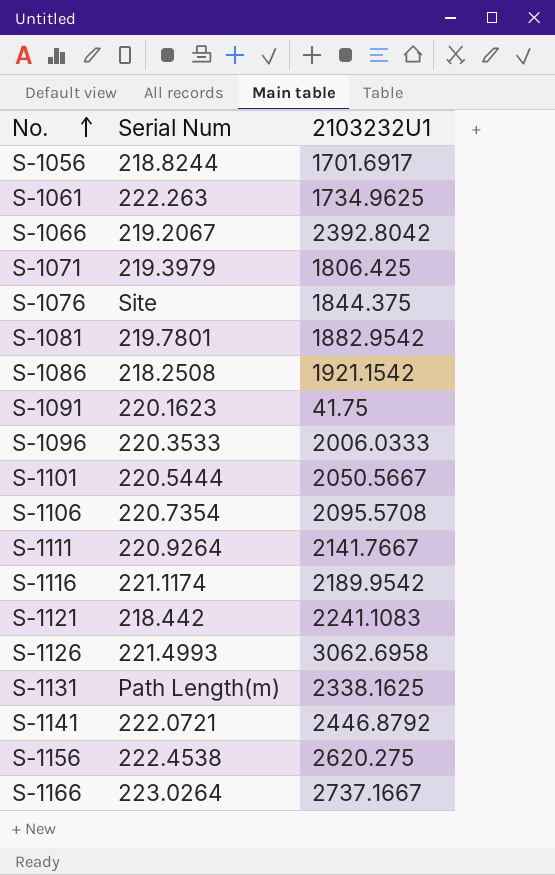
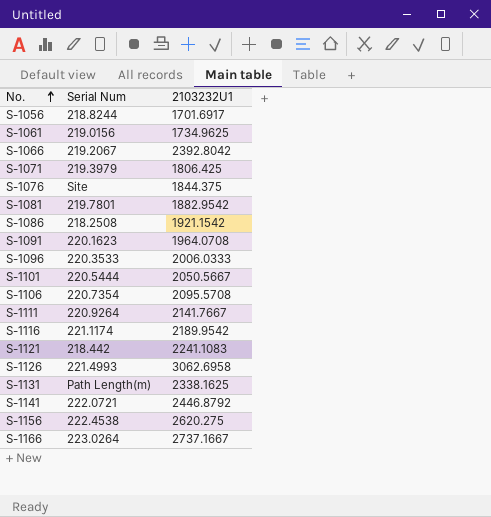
S-1061 | Serial Num: 222.263 -> 219.0156
S-1091 | 2103232U1: 41.75 -> 1964.0708

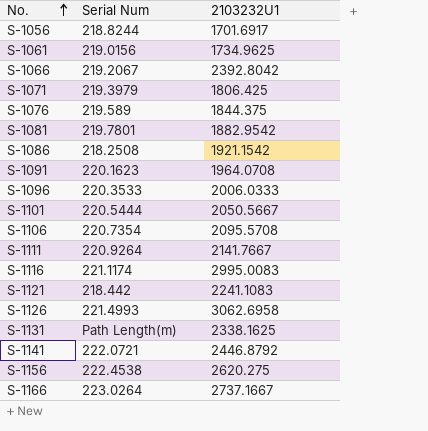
S-1076 | Serial Num: Site -> 219.589
S-1116 | 2103232U1: 2189.9542 -> 2995.0083

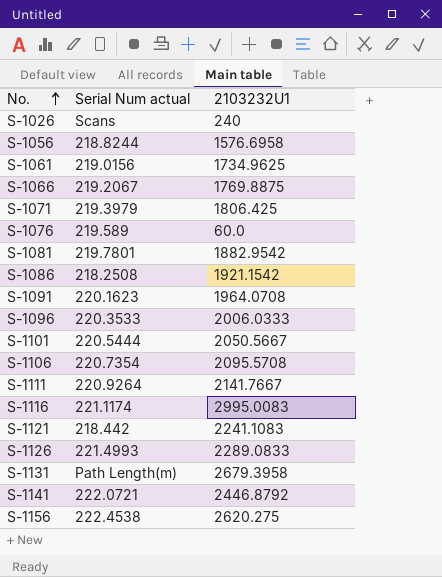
column name: Serial Num -> Serial Num actual
row S-1166: 223.0264 | 2737.1667 -> none
row S-1026: none -> Scans | 240
S-1056 | 2103232U1: 1701.6917 -> 1576.6958
S-1066 | 2103232U1: 2392.8042 -> 1769.8875
S-1076 | 2103232U1: 1844.375 -> 60.0
S-1126 | 2103232U1: 3062.6958 -> 2289.0833
S-1131 | 2103232U1: 2338.1625 -> 2679.3958

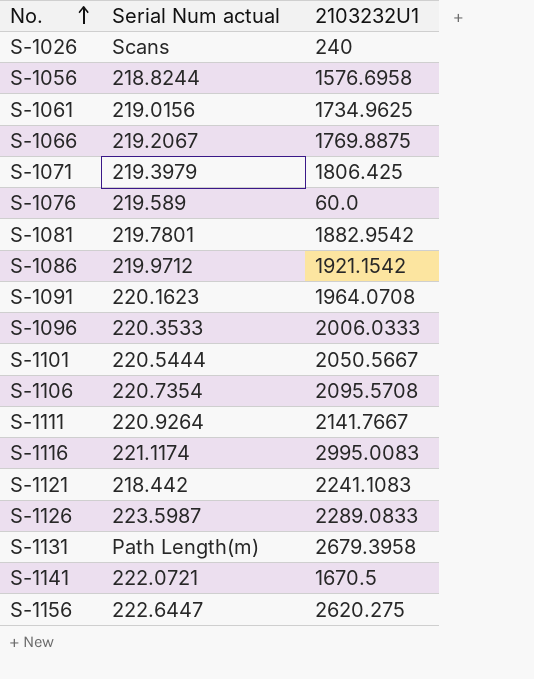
S-1086 | Serial Num actual: 218.2508 -> 219.9712
S-1126 | Serial Num actual: 221.4993 -> 223.5987
S-1141 | 2103232U1: 2446.8792 -> 1670.5
S-1156 | Serial Num actual: 222.4538 -> 222.6447

